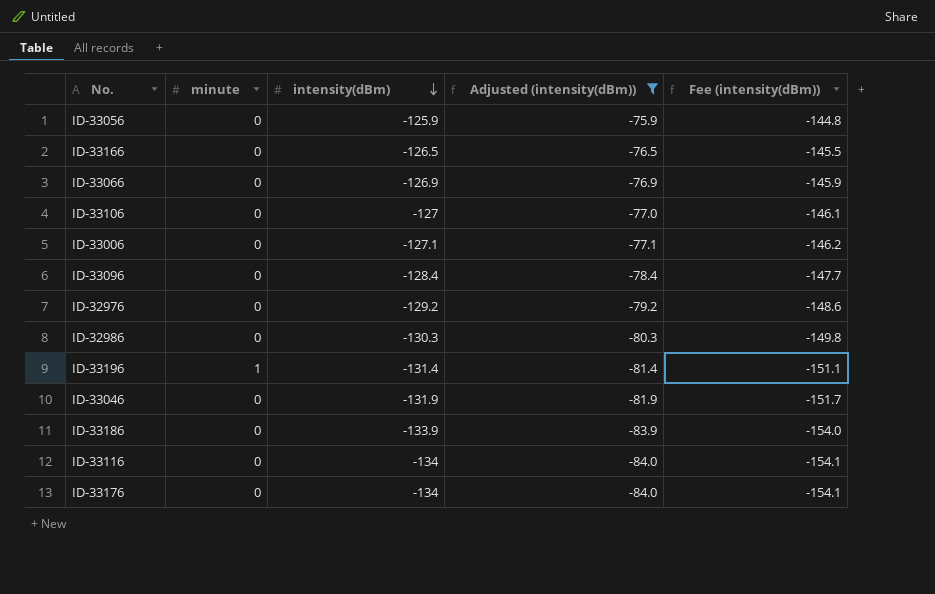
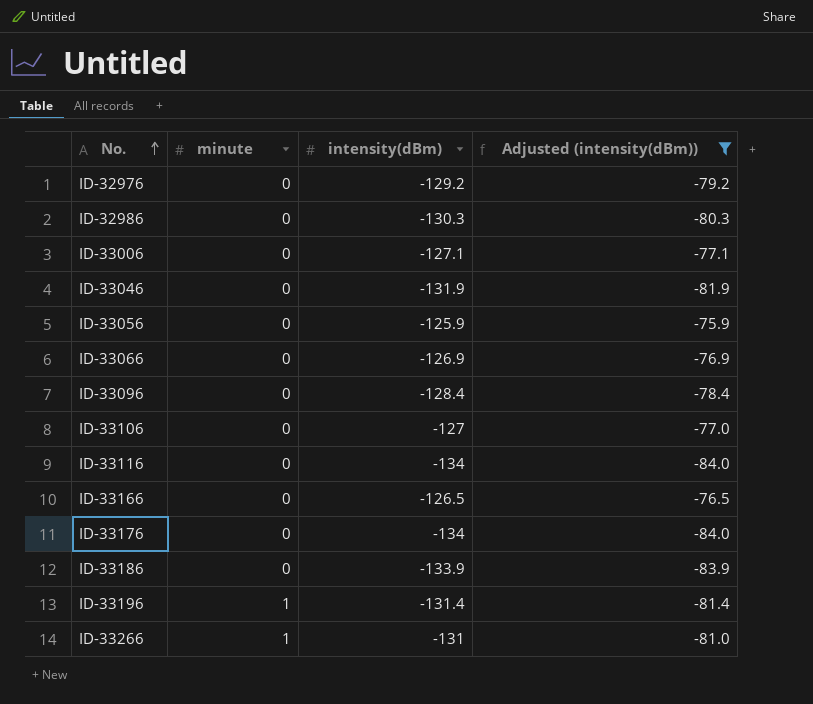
row order: intensity(dBm) descending -> No. ascending
column Fee (intensity(dBm)) | formula: [intensity(dBm)] * 1.15 -> none
row ID-33266: none -> 1 | -131 | -81.0

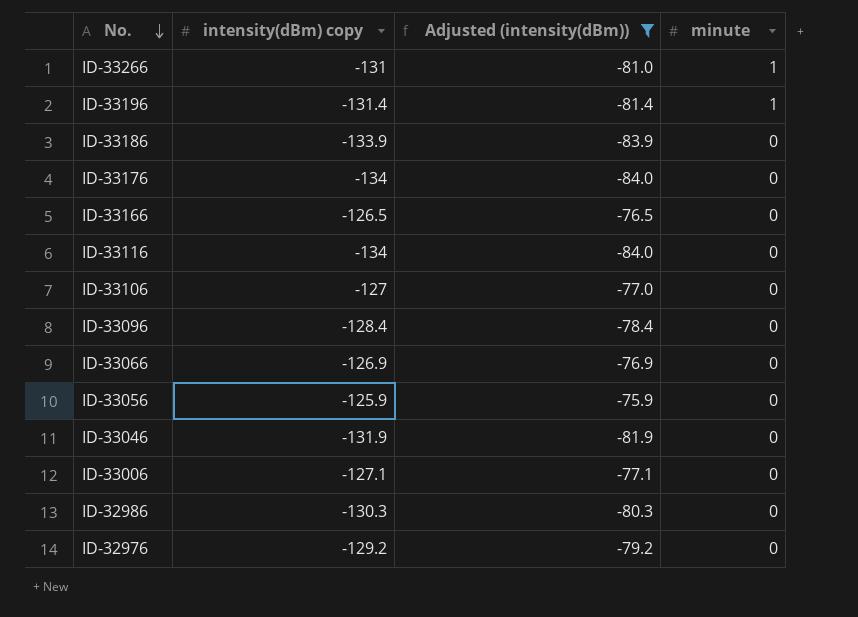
row order: No. ascending -> No. descending
column name: intensity(dBm) -> intensity(dBm) copy
column minute | position: 2 -> 4

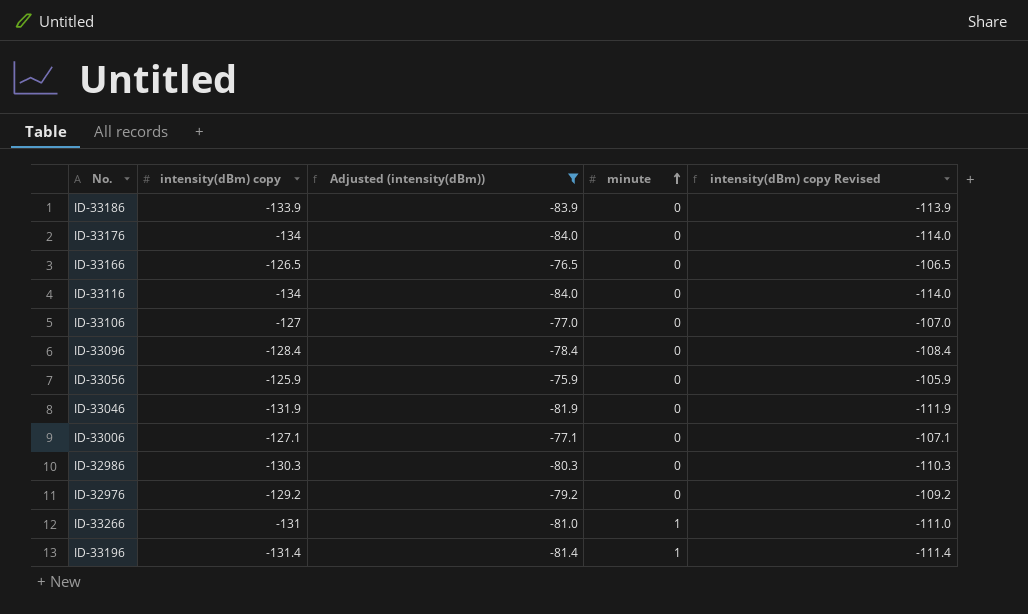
row order: No. descending -> minute ascending
column intensity(dBm) copy Revised | formula: none -> [intensity(dBm) copy] + 20
row ID-33066: -126.9 | -76.9 | 0 -> none

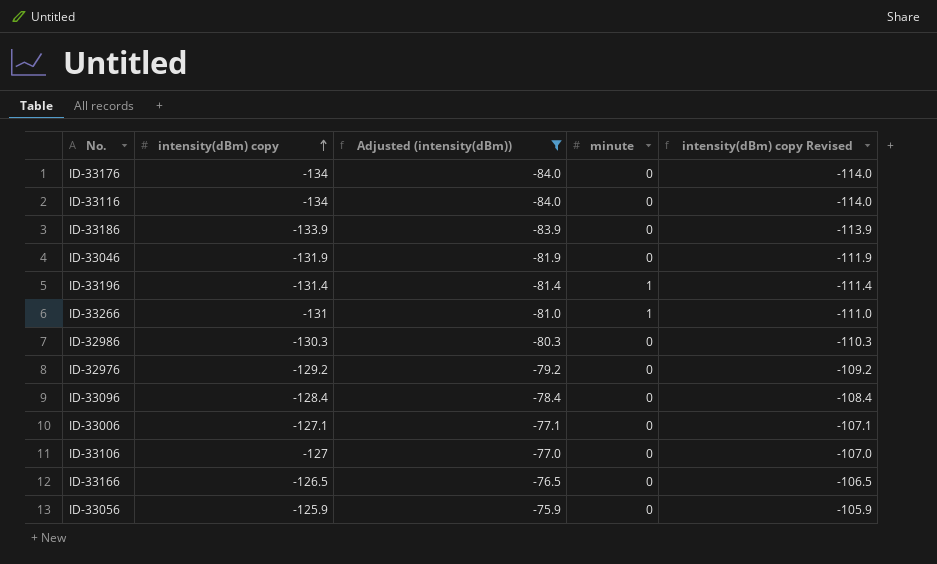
row order: minute ascending -> intensity(dBm) copy ascending

